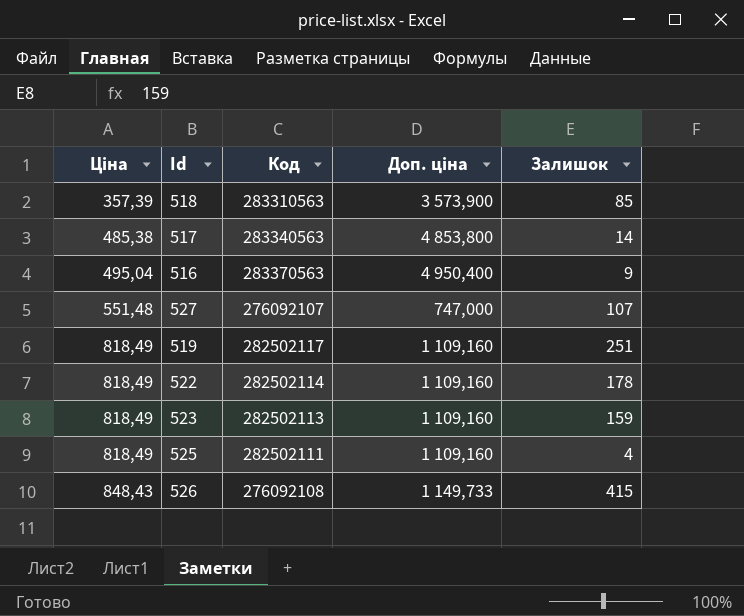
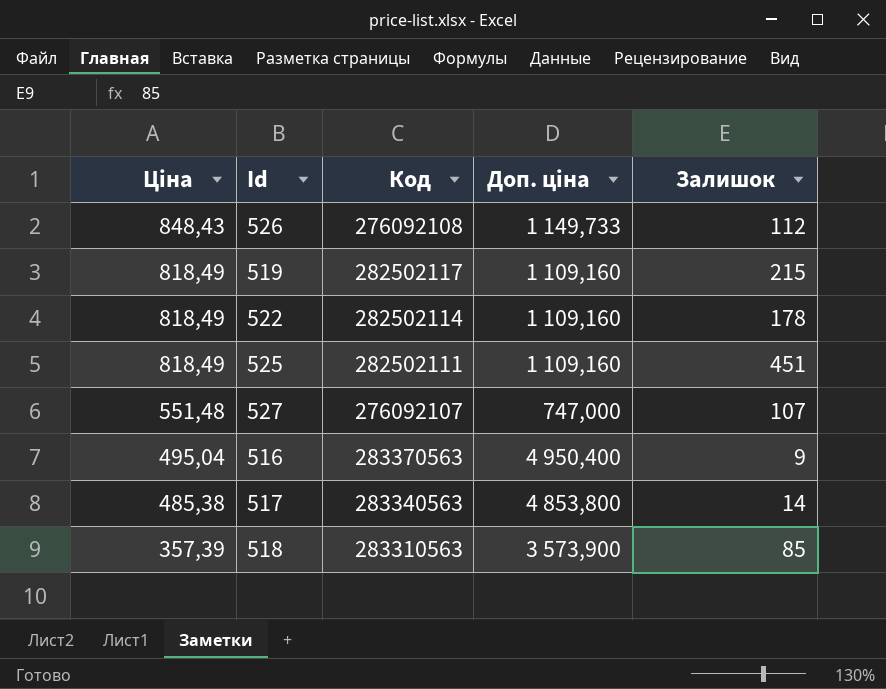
row order: Ціна ascending -> Ціна descending
row 523: 818,49 | 282502113 | 1 109,160 | 159 -> none
526 | Залишок: 415 -> 112
519 | Залишок: 251 -> 215
525 | Залишок: 4 -> 451

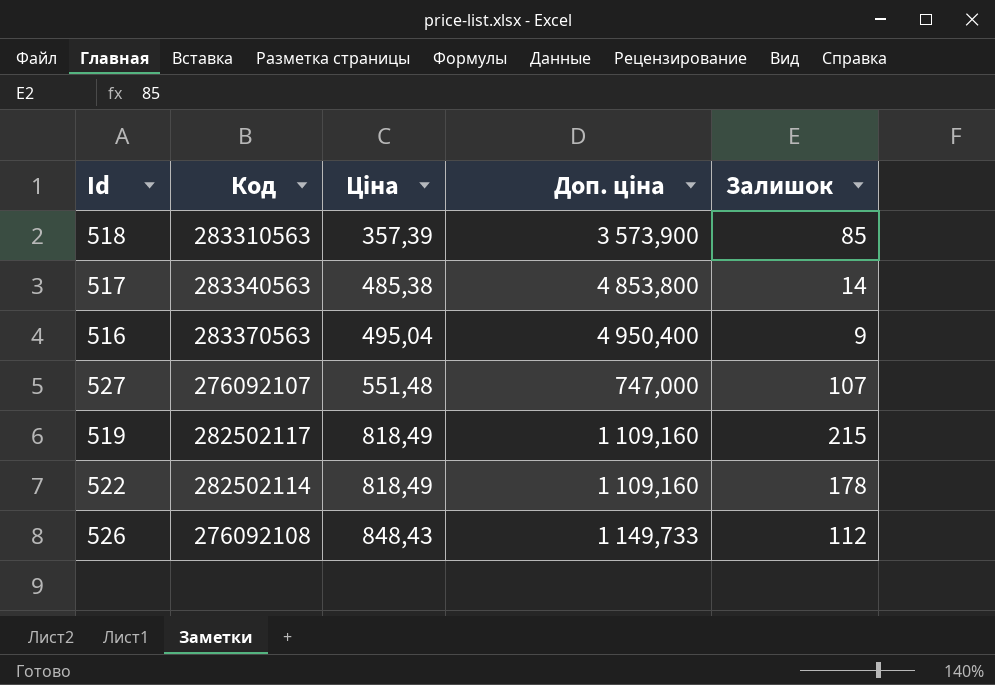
row order: Ціна descending -> Ціна ascending
column Ціна | position: 1 -> 3
row 525: 818,49 | 282502111 | 1 109,160 | 451 -> none

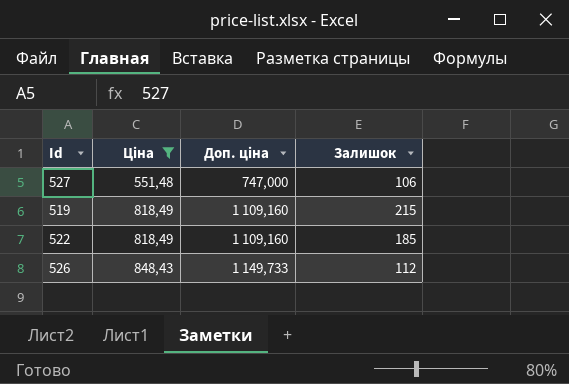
filter: none -> Ціна >= 551,48
column Код | position: 2 -> none
527 | Залишок: 107 -> 106
522 | Залишок: 178 -> 185

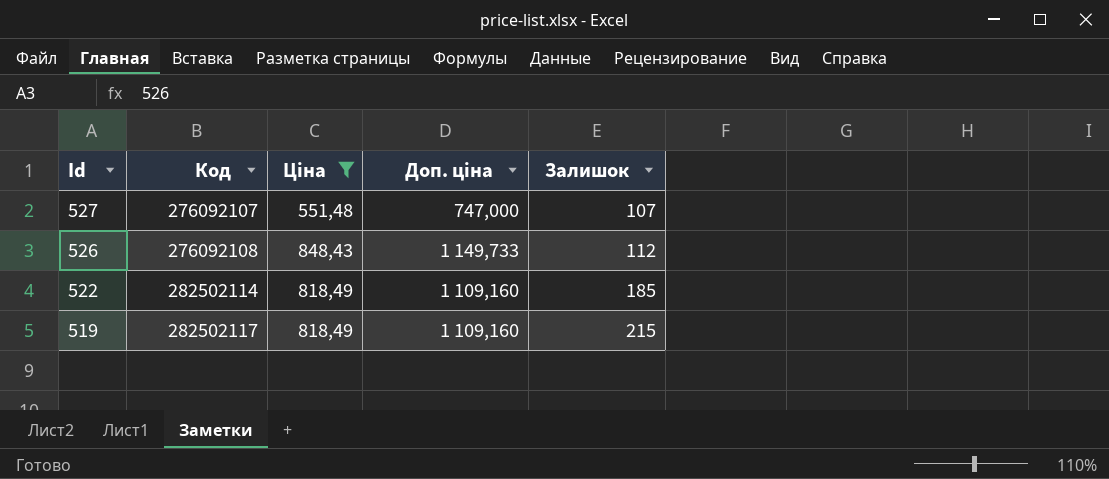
row order: Ціна ascending -> Id descending
column Код | position: none -> 2
527 | Залишок: 106 -> 107

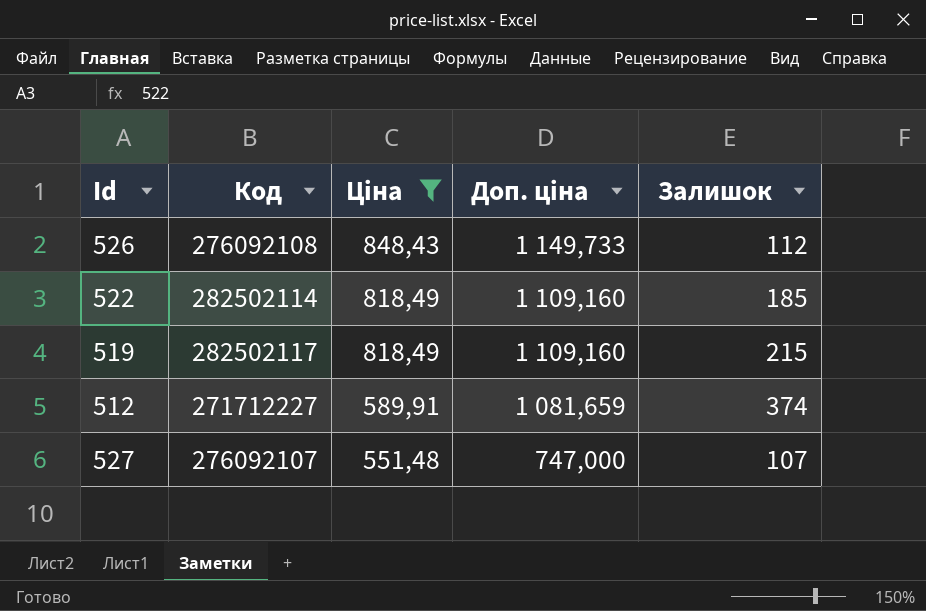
row order: Id descending -> Ціна descending
row 512: none -> 271712227 | 589,91 | 1 081,659 | 374

